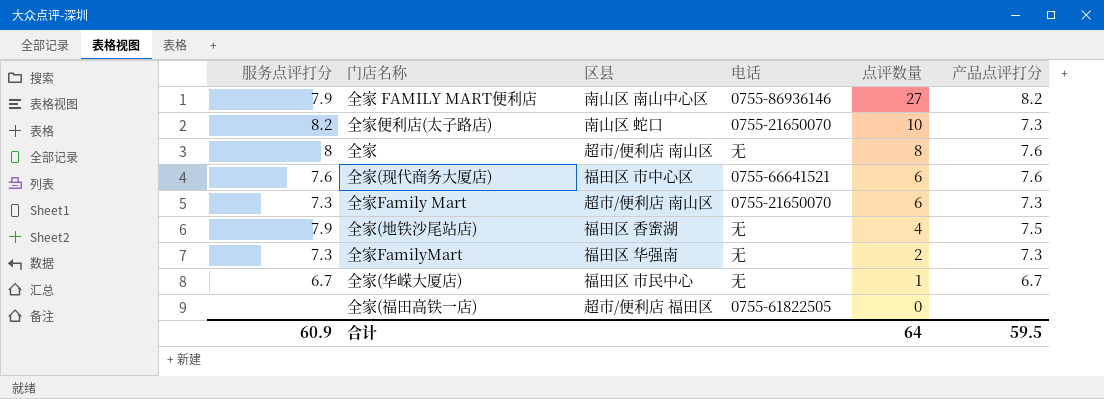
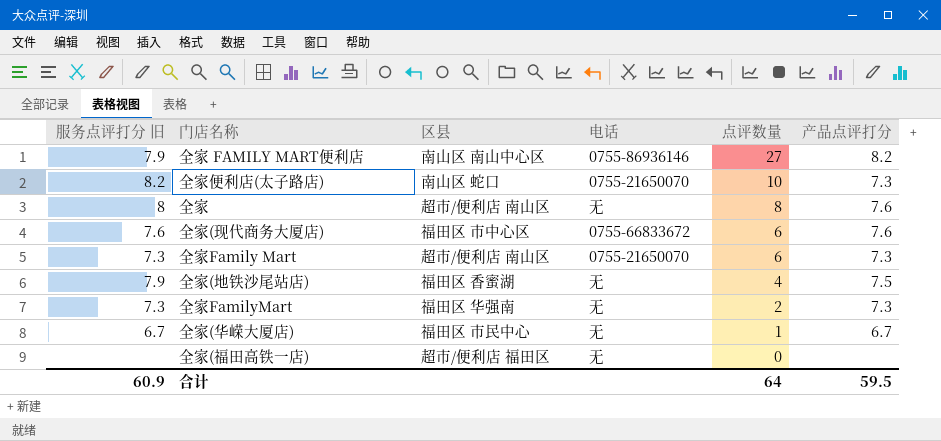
column name: 服务点评打分 -> 服务点评打分 旧
全家(现代商务大厦店) | 电话: 0755-66641521 -> 0755-66833672
全家(福田高铁一店) | 电话: 0755-61822505 -> 无

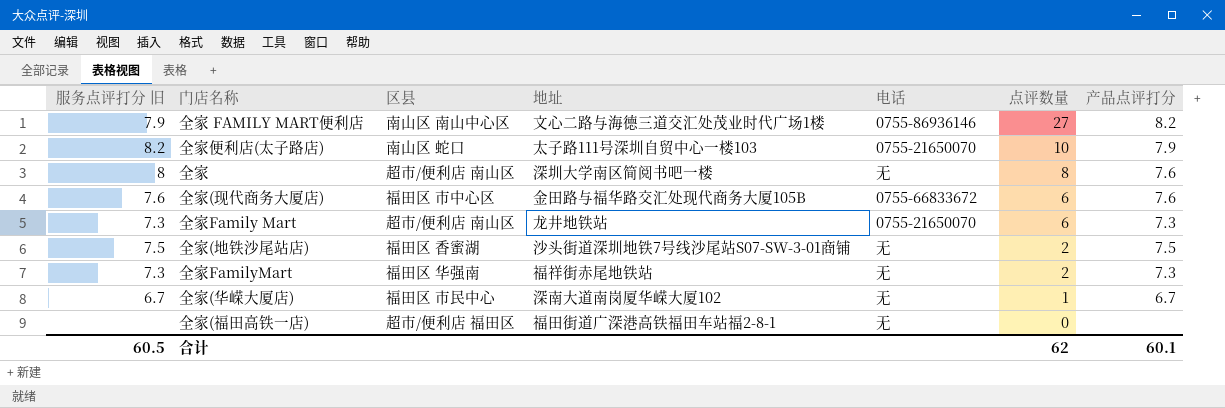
column 地址 | position: none -> 4
全家便利店(太子路店) | 产品点评打分: 7.3 -> 7.9
全家(地铁沙尾站店) | 服务点评打分 旧: 7.9 -> 7.5
全家(地铁沙尾站店) | 点评数量: 4 -> 2
合计 | 服务点评打分 旧: 60.9 -> 60.5
合计 | 点评数量: 64 -> 62
合计 | 产品点评打分: 59.5 -> 60.1

